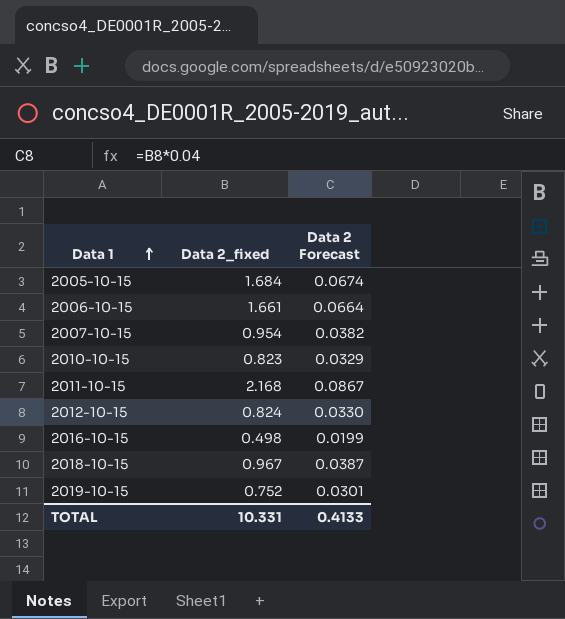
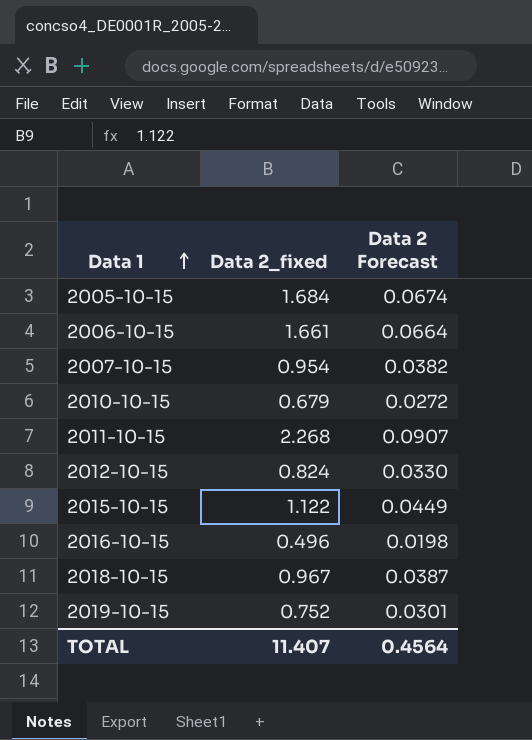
2010-10-15 | Data 2_fixed: 0.823 -> 0.679
2010-10-15 | Data 2 Forecast: 0.0329 -> 0.0272
2011-10-15 | Data 2_fixed: 2.168 -> 2.268
2011-10-15 | Data 2 Forecast: 0.0867 -> 0.0907
row 2015-10-15: none -> 1.122 | 0.0449
2016-10-15 | Data 2_fixed: 0.498 -> 0.496
2016-10-15 | Data 2 Forecast: 0.0199 -> 0.0198
TOTAL | Data 2_fixed: 10.331 -> 11.407
TOTAL | Data 2 Forecast: 0.4133 -> 0.4564

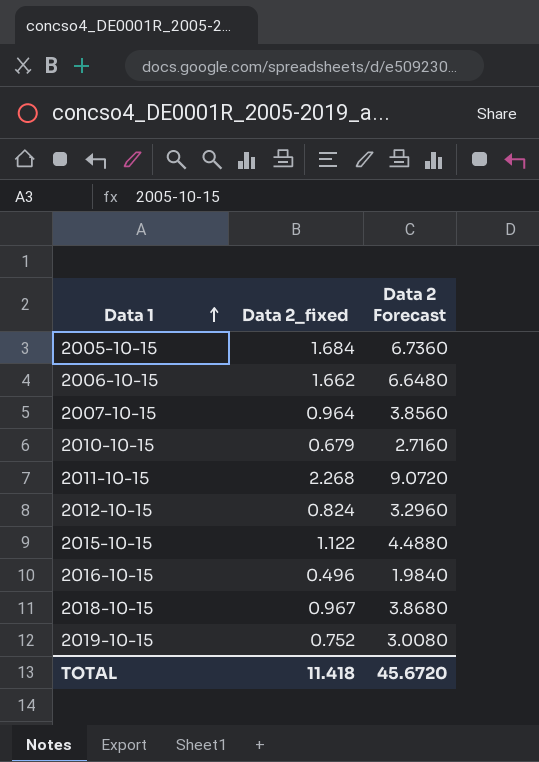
column Data 2 Forecast | formula: [Data 2_fixed] * 0.04 -> [Data 2_fixed] * 4
2006-10-15 | Data 2_fixed: 1.661 -> 1.662
2007-10-15 | Data 2_fixed: 0.954 -> 0.964
TOTAL | Data 2_fixed: 11.407 -> 11.418
TOTAL | Data 2 Forecast: 0.4564 -> 45.6720

